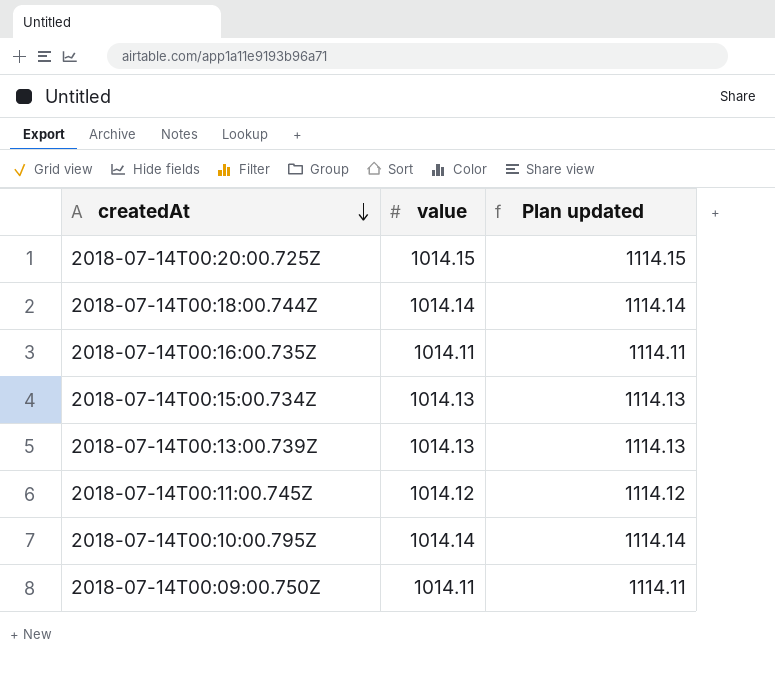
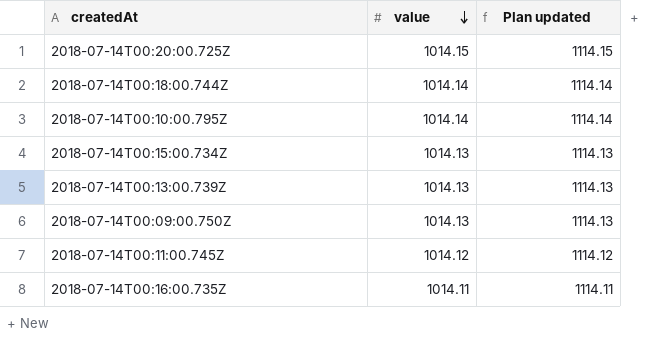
row order: createdAt descending -> value descending
2018-07-14T00:09:00.750Z | value: 1014.11 -> 1014.13
2018-07-14T00:09:00.750Z | Plan updated: 1114.11 -> 1114.13

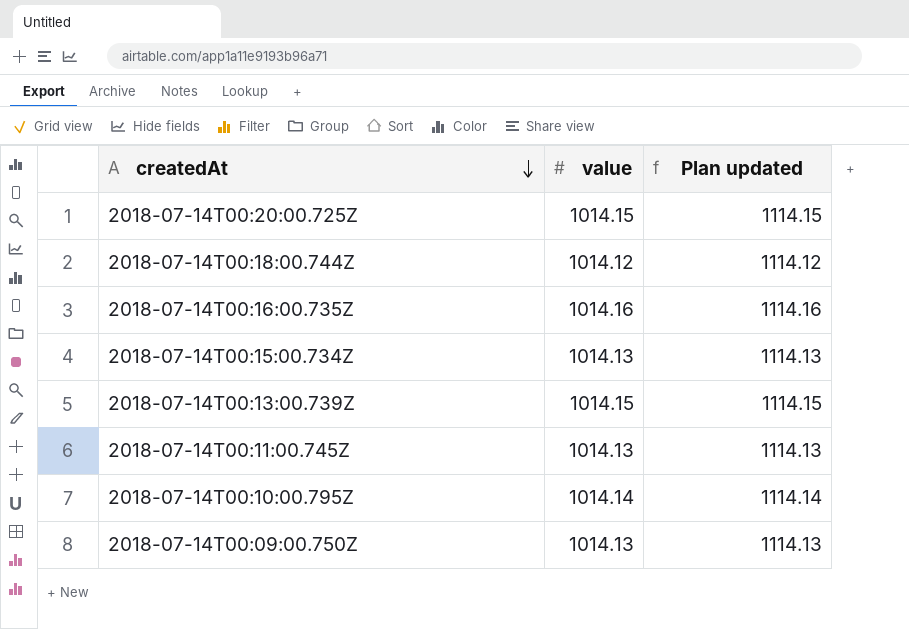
row order: value descending -> createdAt descending
2018-07-14T00:18:00.744Z | value: 1014.14 -> 1014.12
2018-07-14T00:18:00.744Z | Plan updated: 1114.14 -> 1114.12
2018-07-14T00:16:00.735Z | value: 1014.11 -> 1014.16
2018-07-14T00:16:00.735Z | Plan updated: 1114.11 -> 1114.16
2018-07-14T00:13:00.739Z | value: 1014.13 -> 1014.15
2018-07-14T00:13:00.739Z | Plan updated: 1114.13 -> 1114.15
2018-07-14T00:11:00.745Z | value: 1014.12 -> 1014.13
2018-07-14T00:11:00.745Z | Plan updated: 1114.12 -> 1114.13

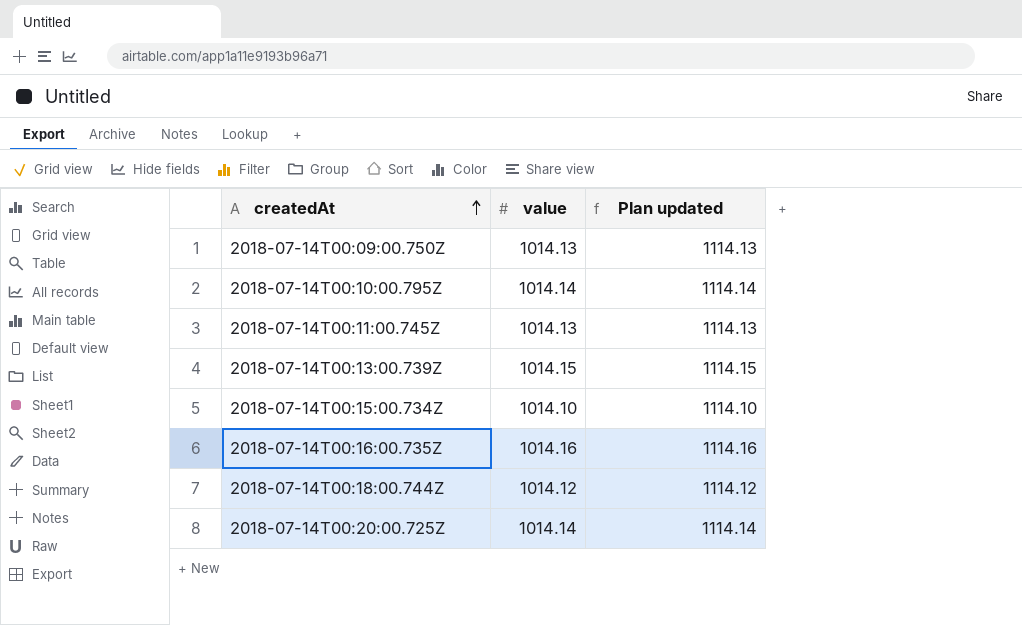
row order: createdAt descending -> createdAt ascending
2018-07-14T00:15:00.734Z | value: 1014.13 -> 1014.10
2018-07-14T00:15:00.734Z | Plan updated: 1114.13 -> 1114.10
2018-07-14T00:20:00.725Z | value: 1014.15 -> 1014.14
2018-07-14T00:20:00.725Z | Plan updated: 1114.15 -> 1114.14

